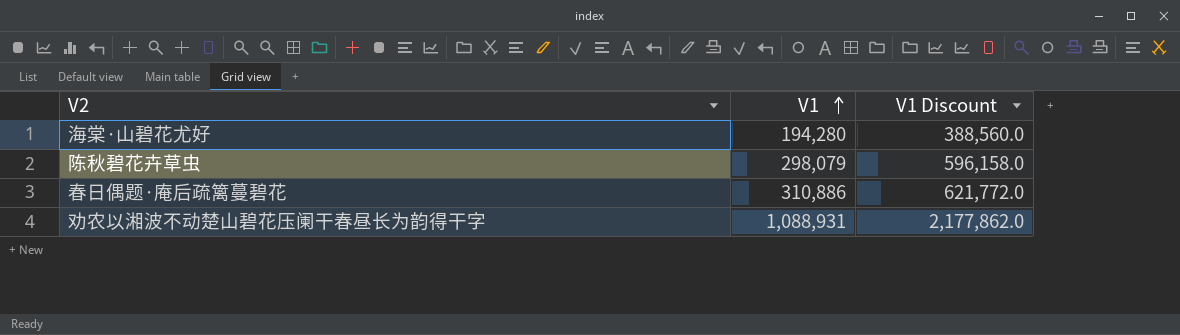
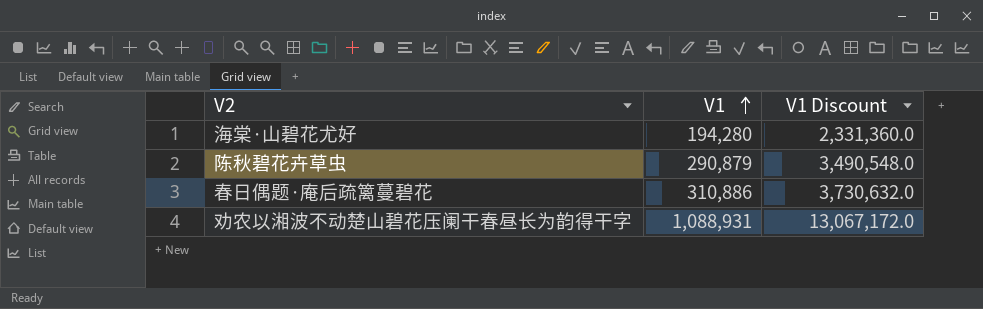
column V1 Discount | formula: [V1] * 2 -> [V1] * 12
陈秋碧花卉草虫 | V1: 298,079 -> 290,879

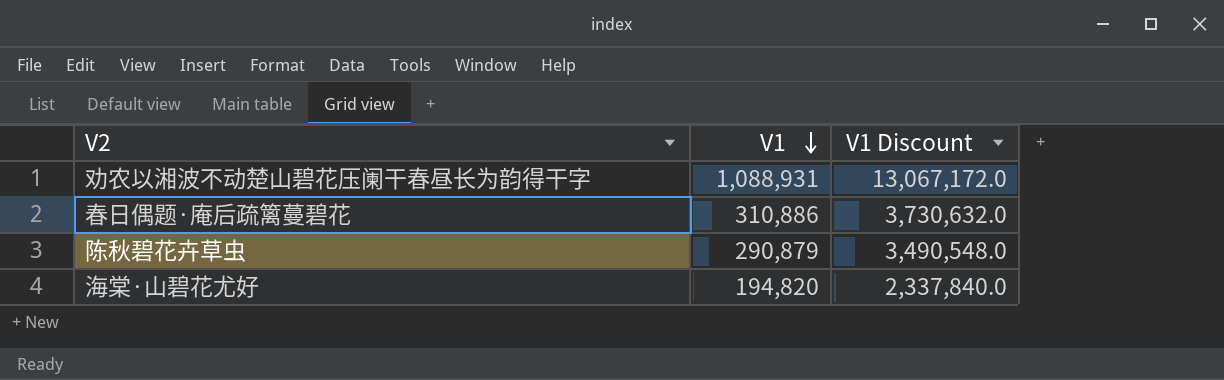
row order: V1 ascending -> V1 descending
海棠·山碧花尤好 | V1: 194,280 -> 194,820
海棠·山碧花尤好 | V1 Discount: 2,331,360.0 -> 2,337,840.0

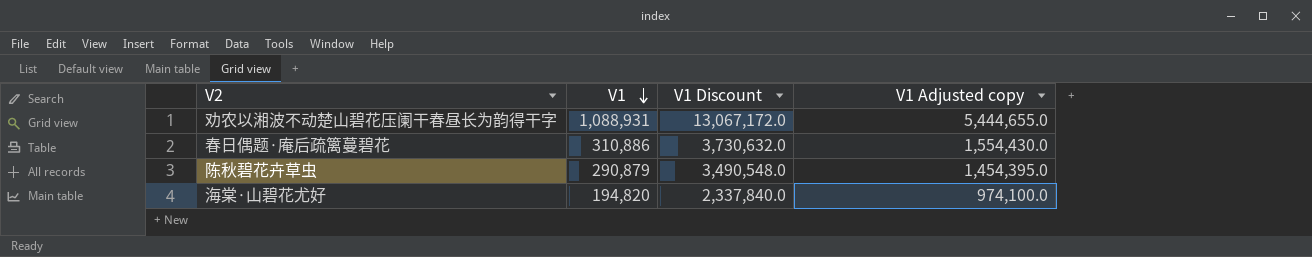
column V1 Adjusted copy | formula: none -> [V1] * 5

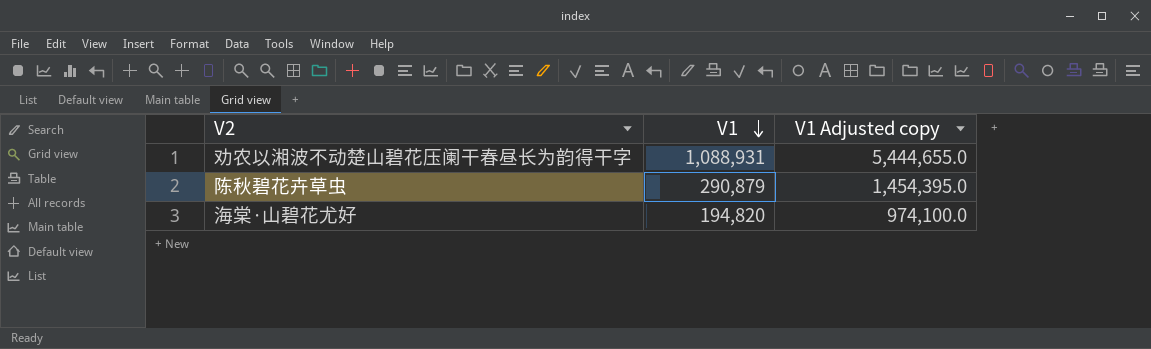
column V1 Discount | formula: [V1] * 12 -> none
row 春日偶题·庵后疏篱蔓碧花: 310,886 | 3,730,632.0 | 1,554,430.0 -> none

